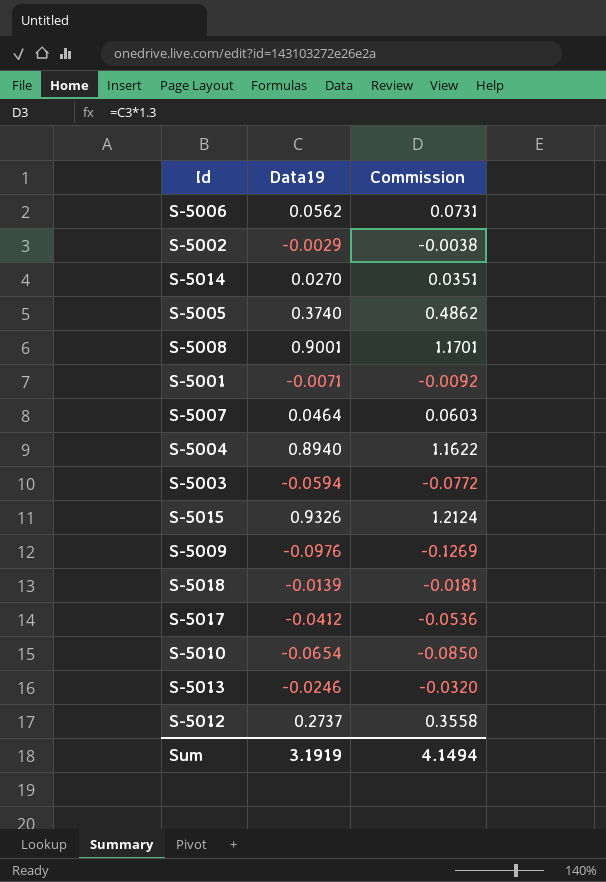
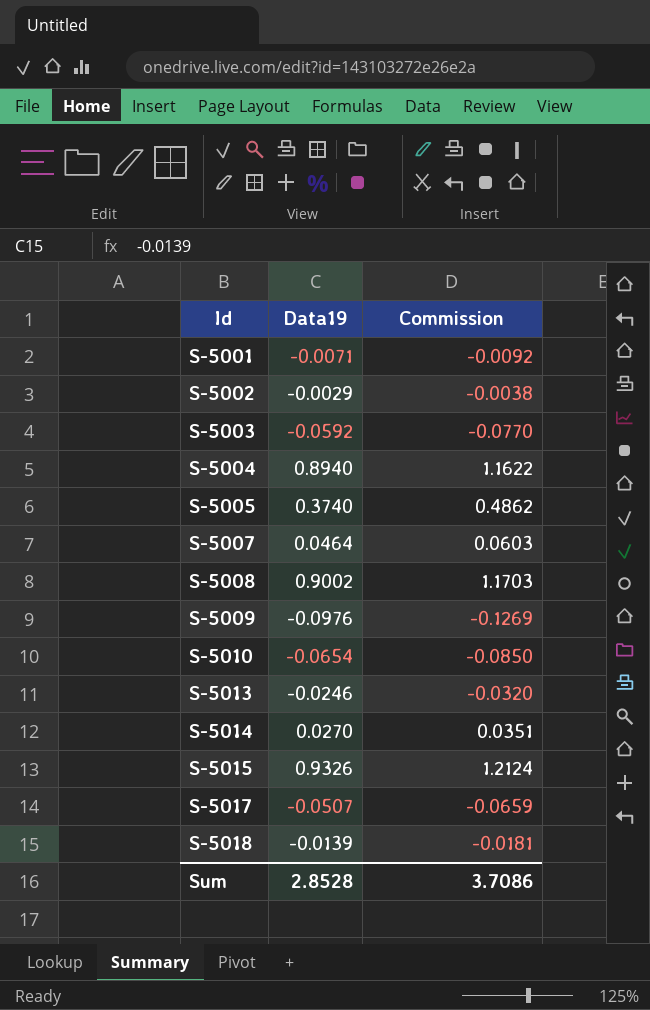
row order: none -> Id ascending
row S-5006: 0.0562 | 0.0731 -> none
row S-5012: 0.2737 | 0.3558 -> none
S-5003 | Data19: -0.0594 -> -0.0592
S-5003 | Commission: -0.0772 -> -0.0770
S-5008 | Data19: 0.9001 -> 0.9002
S-5008 | Commission: 1.1701 -> 1.1703
S-5017 | Data19: -0.0412 -> -0.0507
S-5017 | Commission: -0.0536 -> -0.0659
Sum | Data19: 3.1919 -> 2.8528
Sum | Commission: 4.1494 -> 3.7086

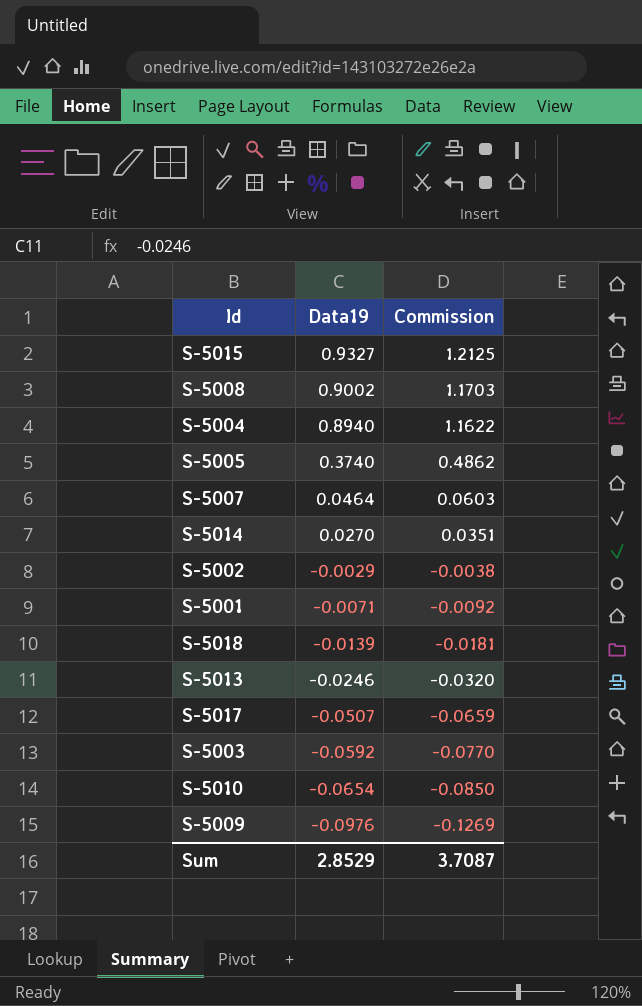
row order: Id ascending -> Data19 descending
S-5015 | Data19: 0.9326 -> 0.9327
S-5015 | Commission: 1.2124 -> 1.2125
Sum | Data19: 2.8528 -> 2.8529
Sum | Commission: 3.7086 -> 3.7087

